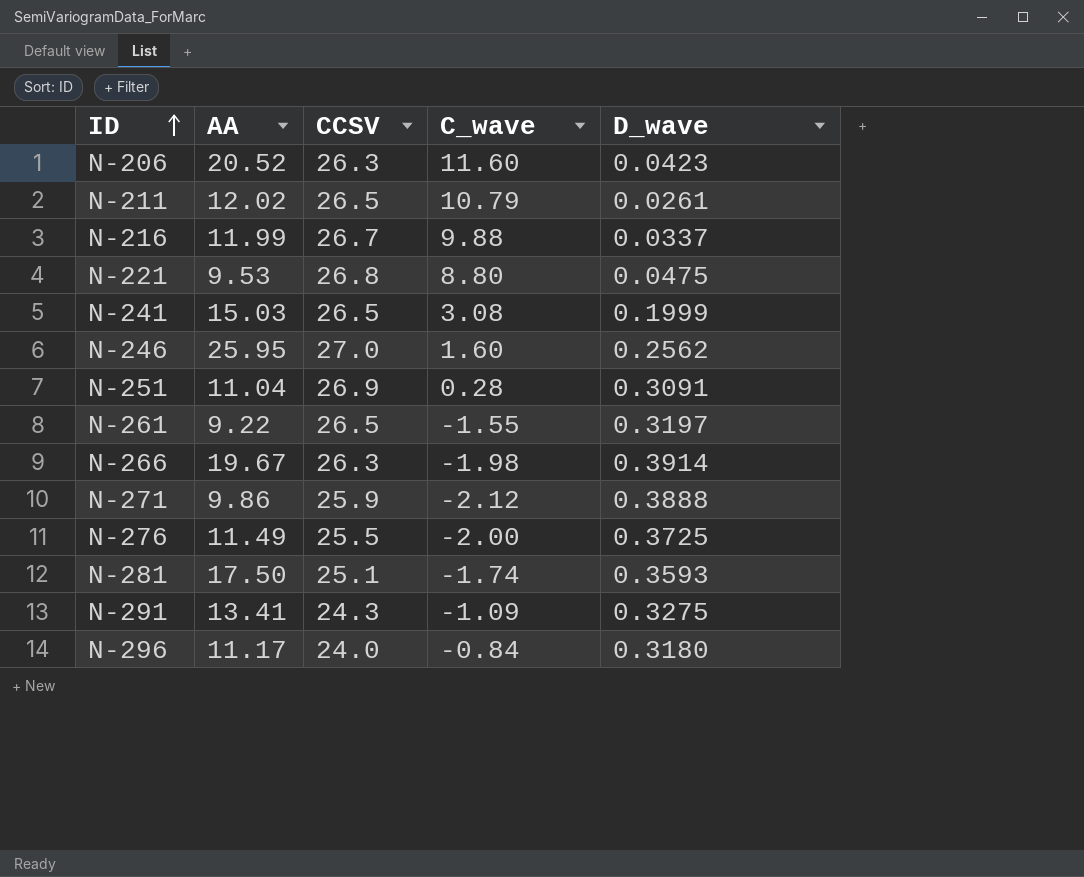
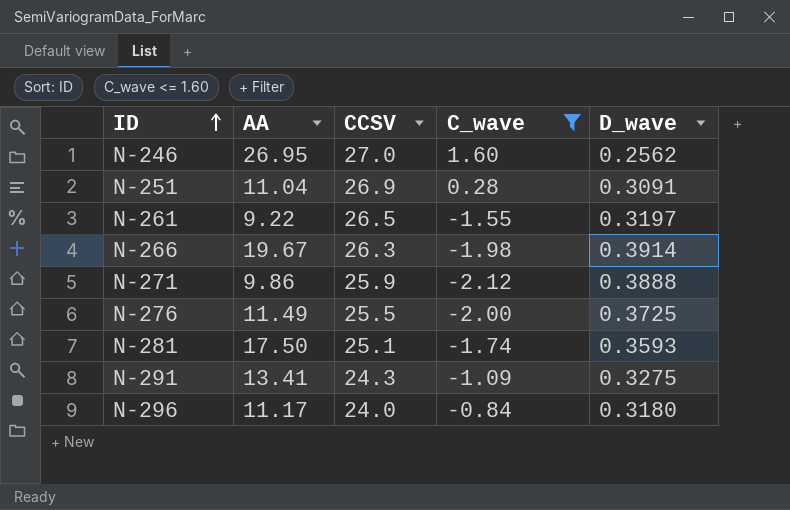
filter: none -> C_wave <= 1.60
N-246 | AA: 25.95 -> 26.95

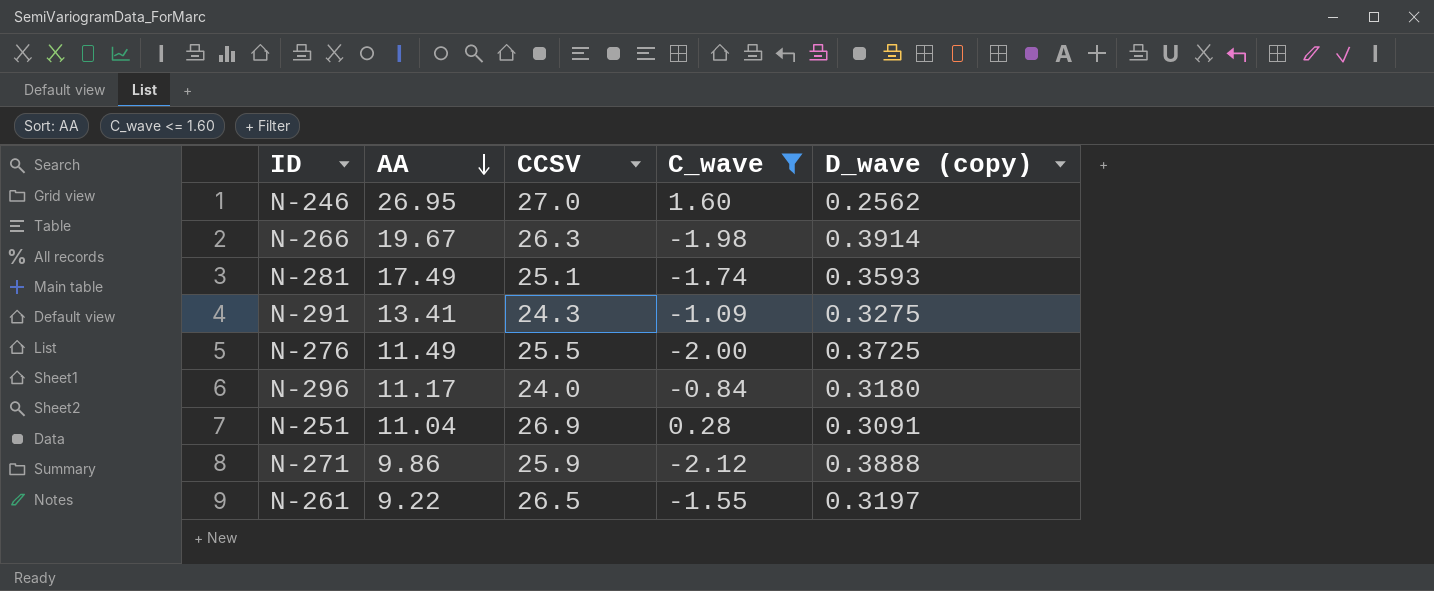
row order: ID ascending -> AA descending
column name: D_wave -> D_wave (copy)
N-281 | AA: 17.50 -> 17.49

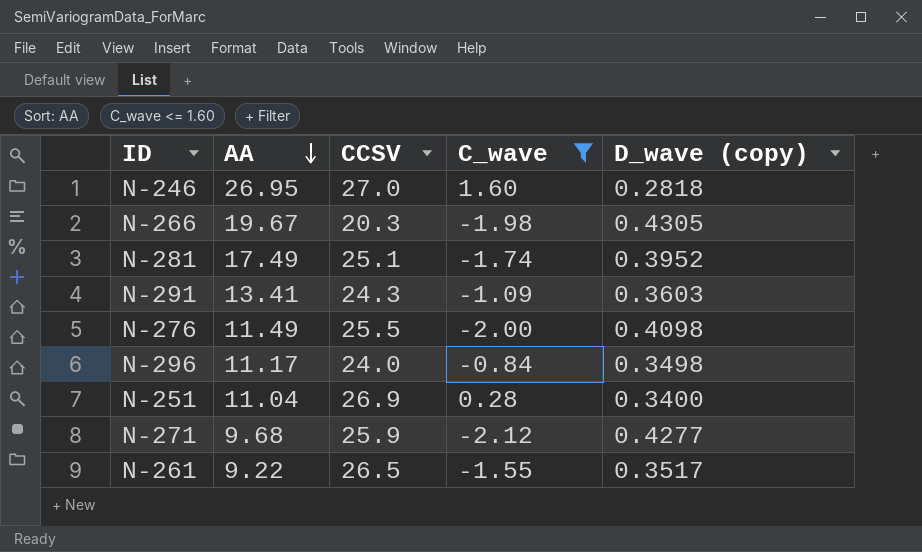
N-246 | D_wave (copy): 0.2562 -> 0.2818
N-266 | CCSV: 26.3 -> 20.3
N-266 | D_wave (copy): 0.3914 -> 0.4305
N-281 | D_wave (copy): 0.3593 -> 0.3952
N-291 | D_wave (copy): 0.3275 -> 0.3603
N-276 | D_wave (copy): 0.3725 -> 0.4098
N-296 | D_wave (copy): 0.3180 -> 0.3498
N-251 | D_wave (copy): 0.3091 -> 0.3400
N-271 | AA: 9.86 -> 9.68
N-271 | D_wave (copy): 0.3888 -> 0.4277
N-261 | D_wave (copy): 0.3197 -> 0.3517

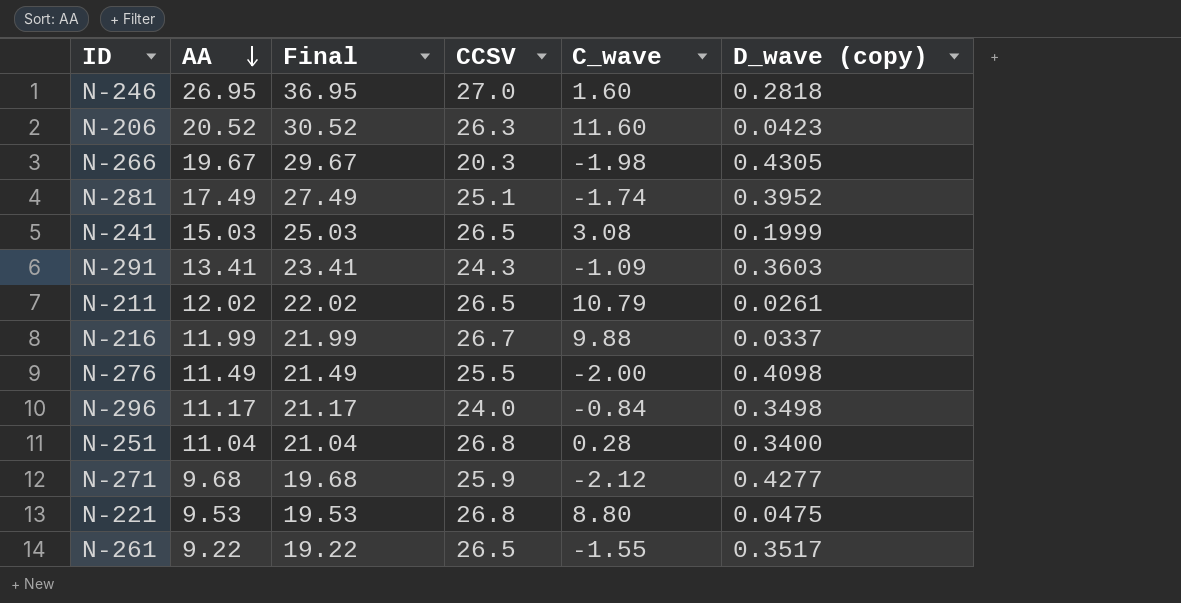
filter: C_wave <= 1.60 -> none
column Final | formula: none -> [AA] + 10
N-251 | CCSV: 26.9 -> 26.8

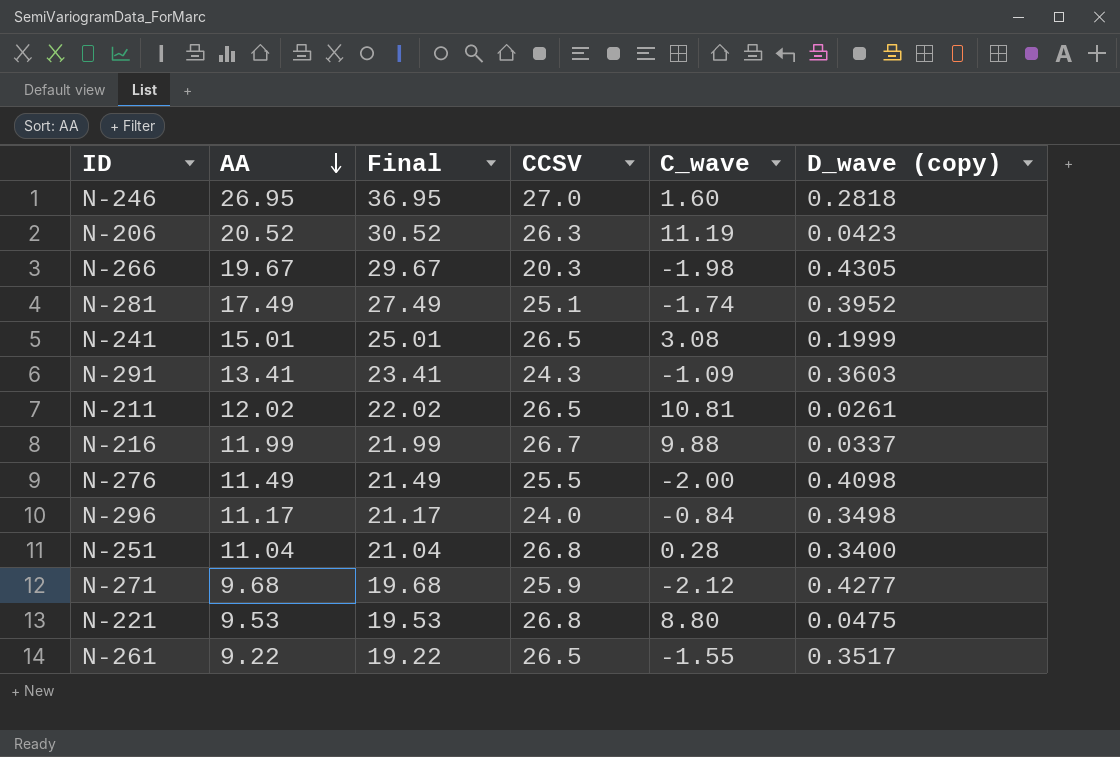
N-206 | C_wave: 11.60 -> 11.19
N-241 | AA: 15.03 -> 15.01
N-241 | Final: 25.03 -> 25.01
N-211 | C_wave: 10.79 -> 10.81

